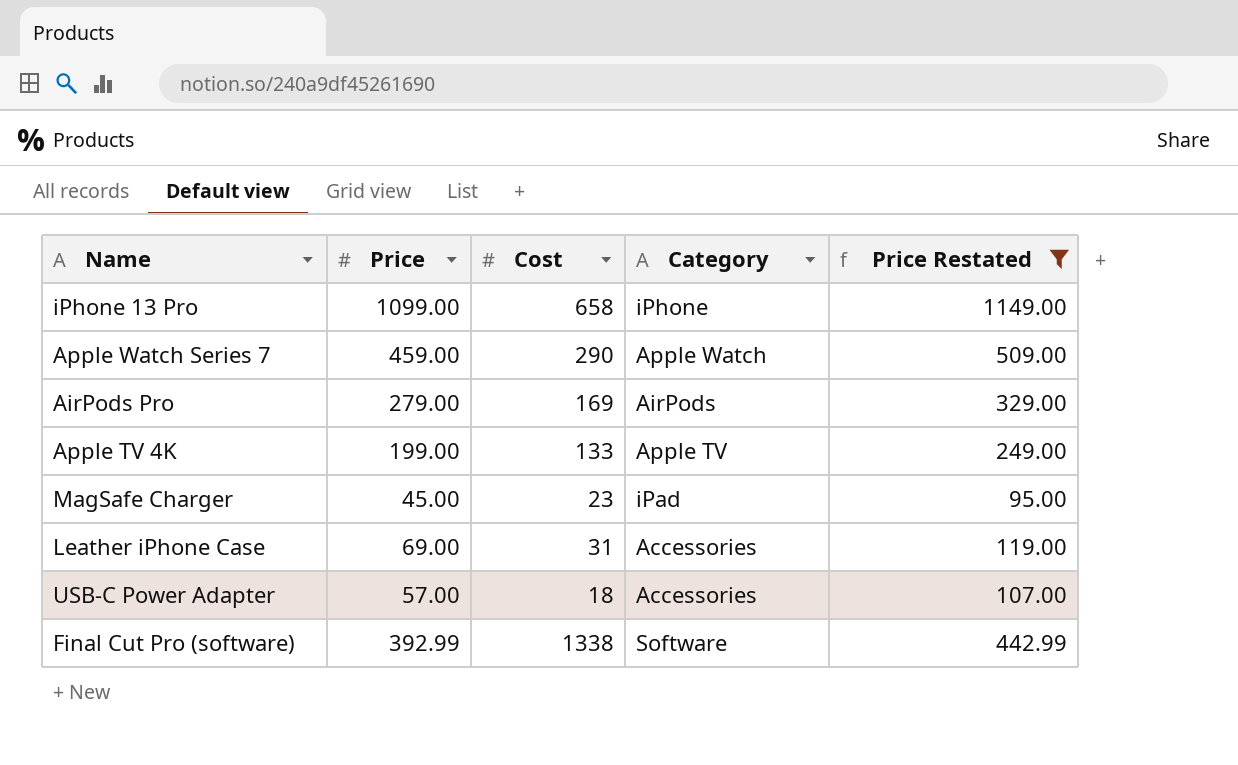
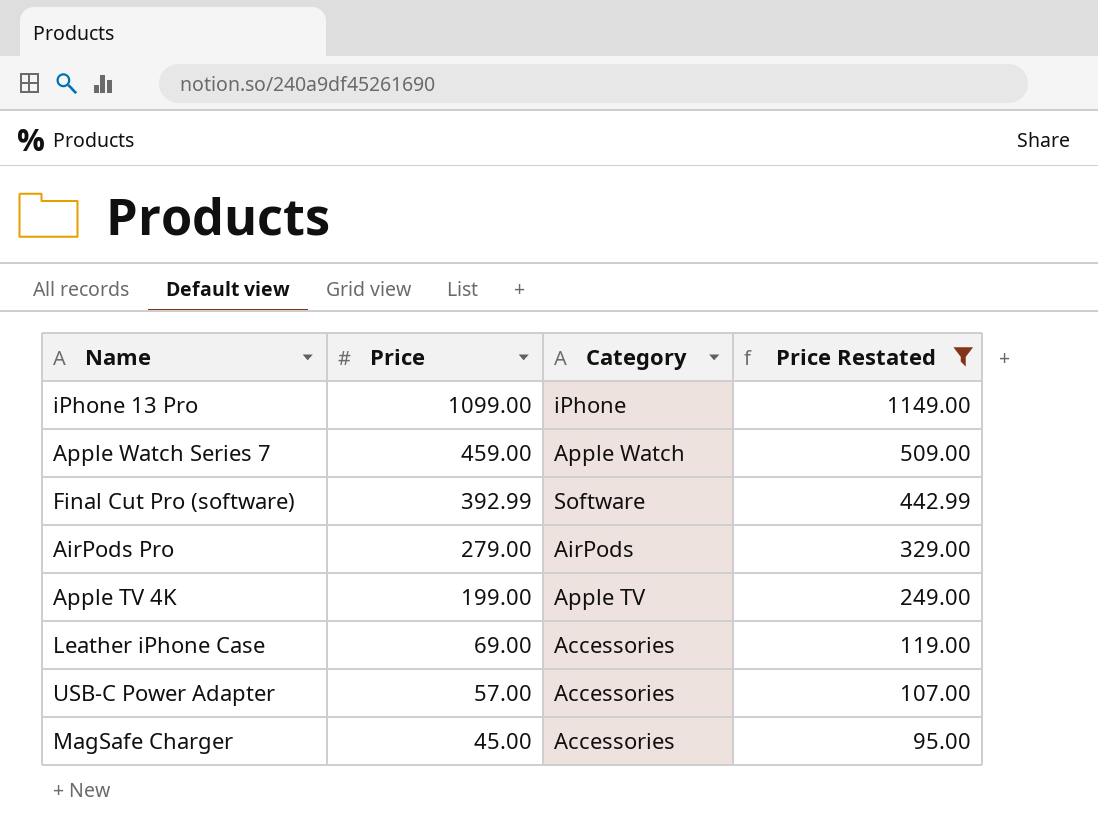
row order: none -> Price descending
column Cost | position: 3 -> none
MagSafe Charger | Category: iPad -> Accessories

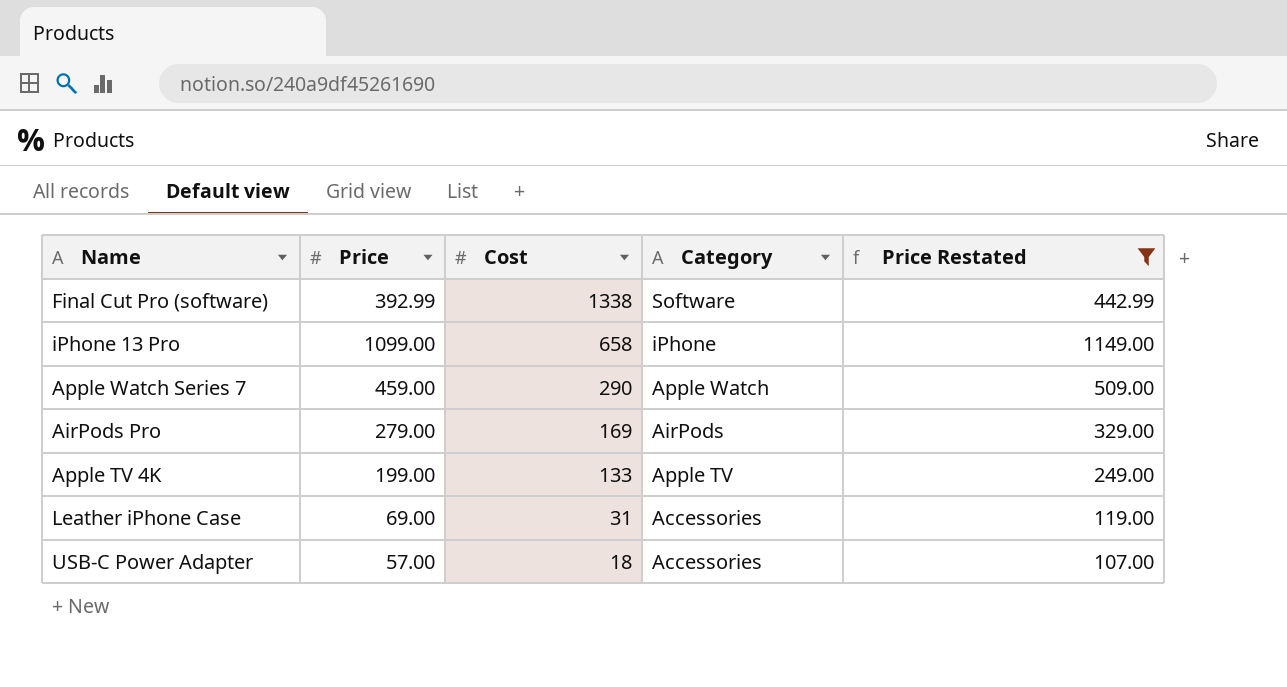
row order: Price descending -> Cost descending
column Cost | position: none -> 3
row MagSafe Charger: 45.00 | Accessories | 95.00 -> none

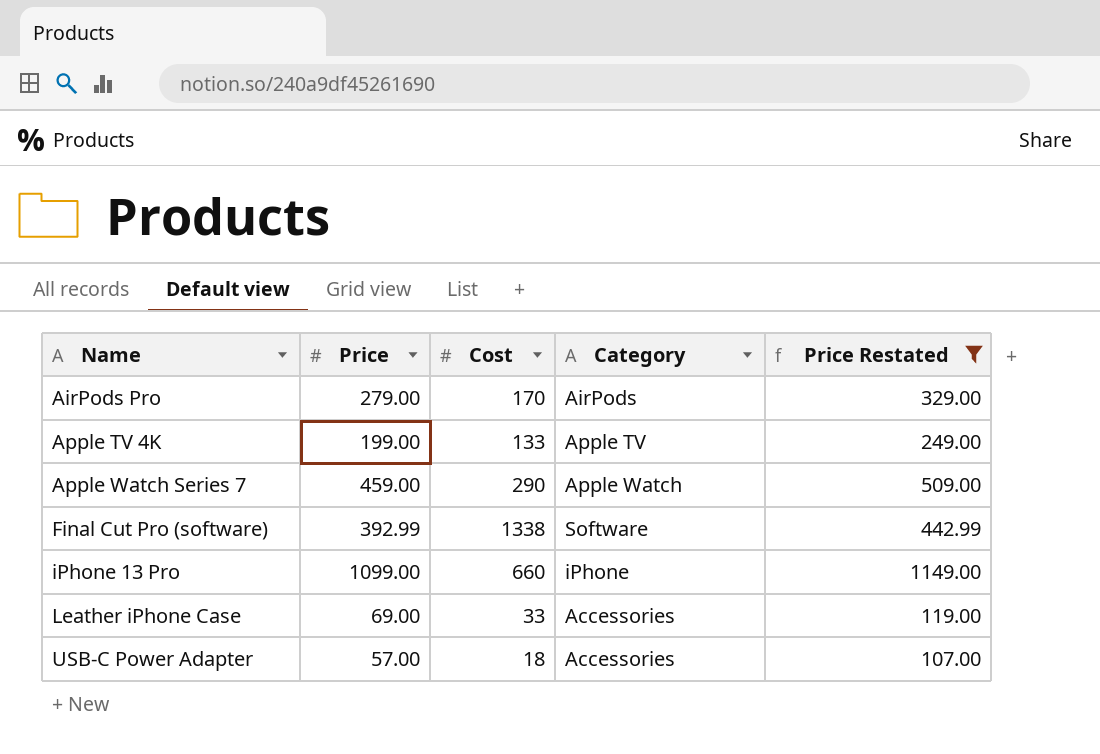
row order: Cost descending -> Name ascending
AirPods Pro | Cost: 169 -> 170
iPhone 13 Pro | Cost: 658 -> 660
Leather iPhone Case | Cost: 31 -> 33

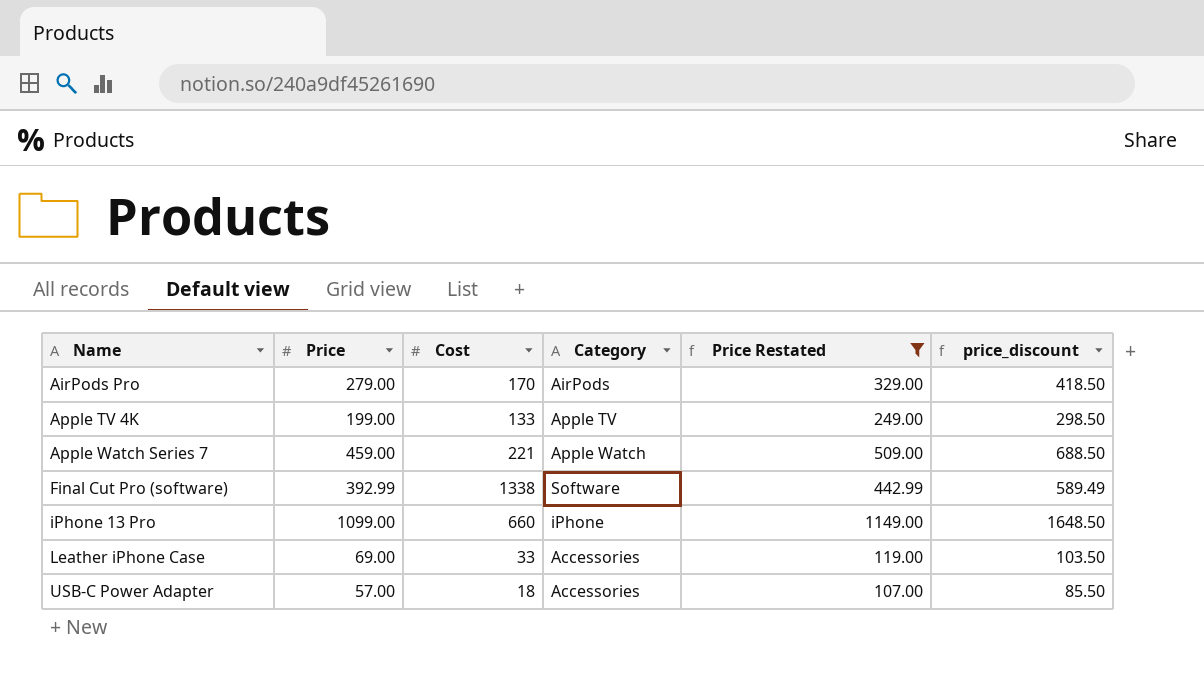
column price_discount | formula: none -> [Price] * 1.5
Apple Watch Series 7 | Cost: 290 -> 221

